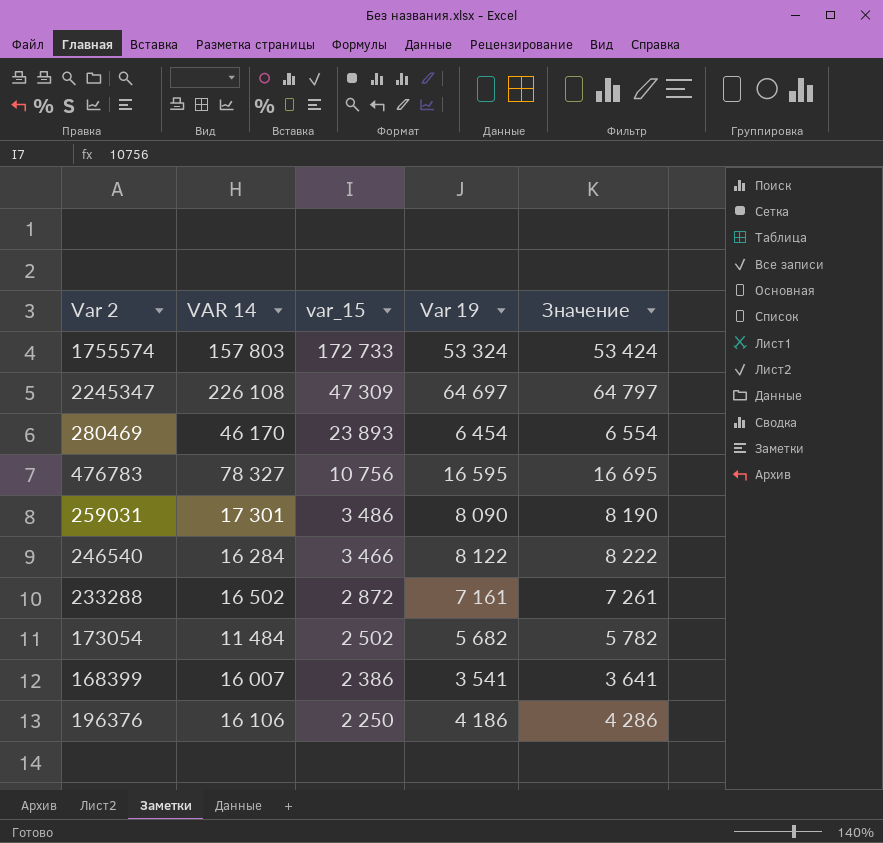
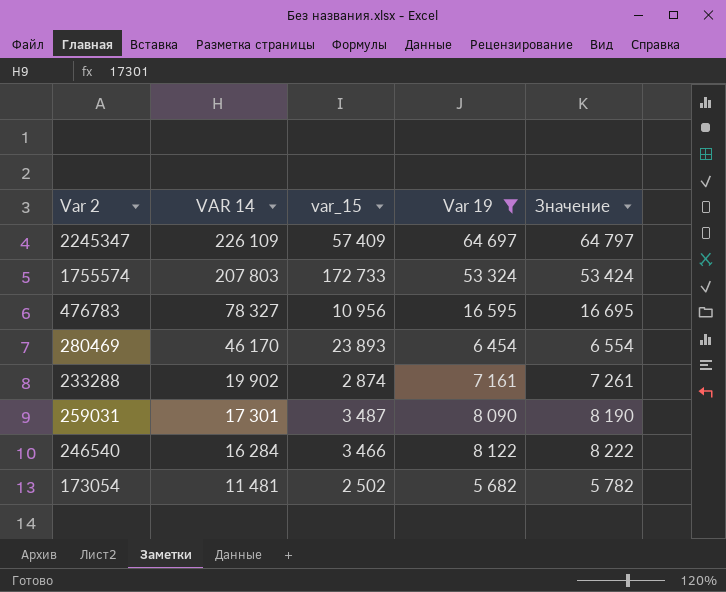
filter: none -> Var 19 >= 5 682
row order: var_15 descending -> VAR 14 descending
2245347 | VAR 14: 226 108 -> 226 109
2245347 | var_15: 47 309 -> 57 409
1755574 | VAR 14: 157 803 -> 207 803
476783 | var_15: 10 756 -> 10 956
233288 | VAR 14: 16 502 -> 19 902
233288 | var_15: 2 872 -> 2 874
259031 | var_15: 3 486 -> 3 487
173054 | VAR 14: 11 484 -> 11 481

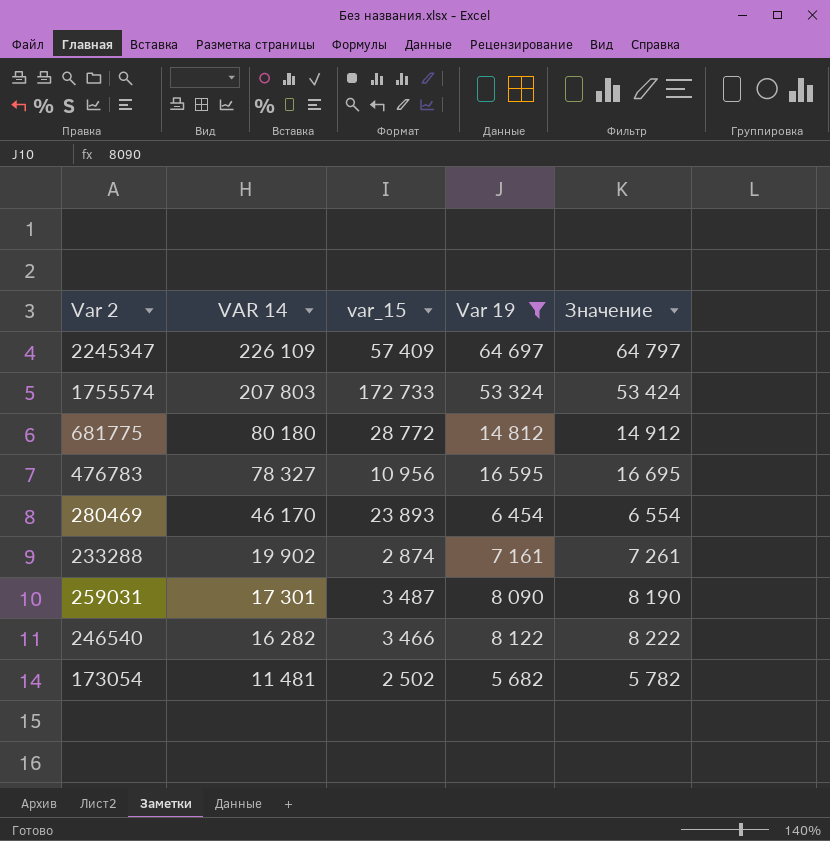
row 681775: none -> 80 180 | 28 772 | 14 812 | 14 912
246540 | VAR 14: 16 284 -> 16 282

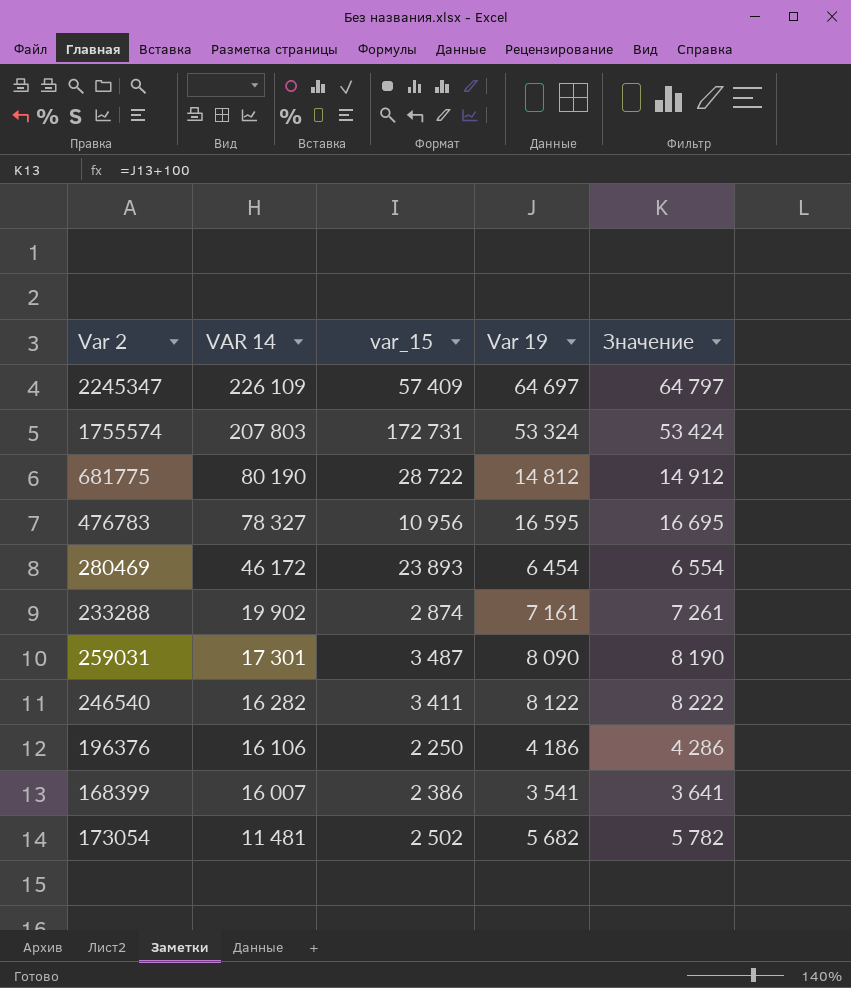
filter: Var 19 >= 5 682 -> none
1755574 | var_15: 172 733 -> 172 731
681775 | VAR 14: 80 180 -> 80 190
681775 | var_15: 28 772 -> 28 722
280469 | VAR 14: 46 170 -> 46 172
246540 | var_15: 3 466 -> 3 411

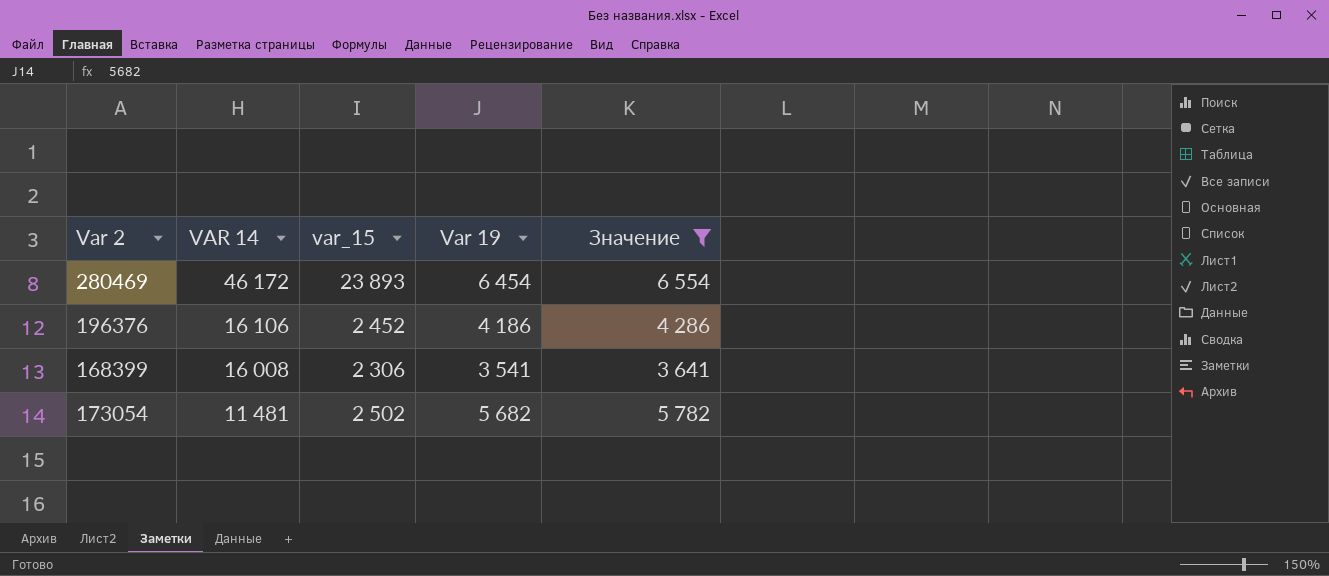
filter: none -> Значение <= 6 554
196376 | var_15: 2 250 -> 2 452
168399 | VAR 14: 16 007 -> 16 008
168399 | var_15: 2 386 -> 2 306

